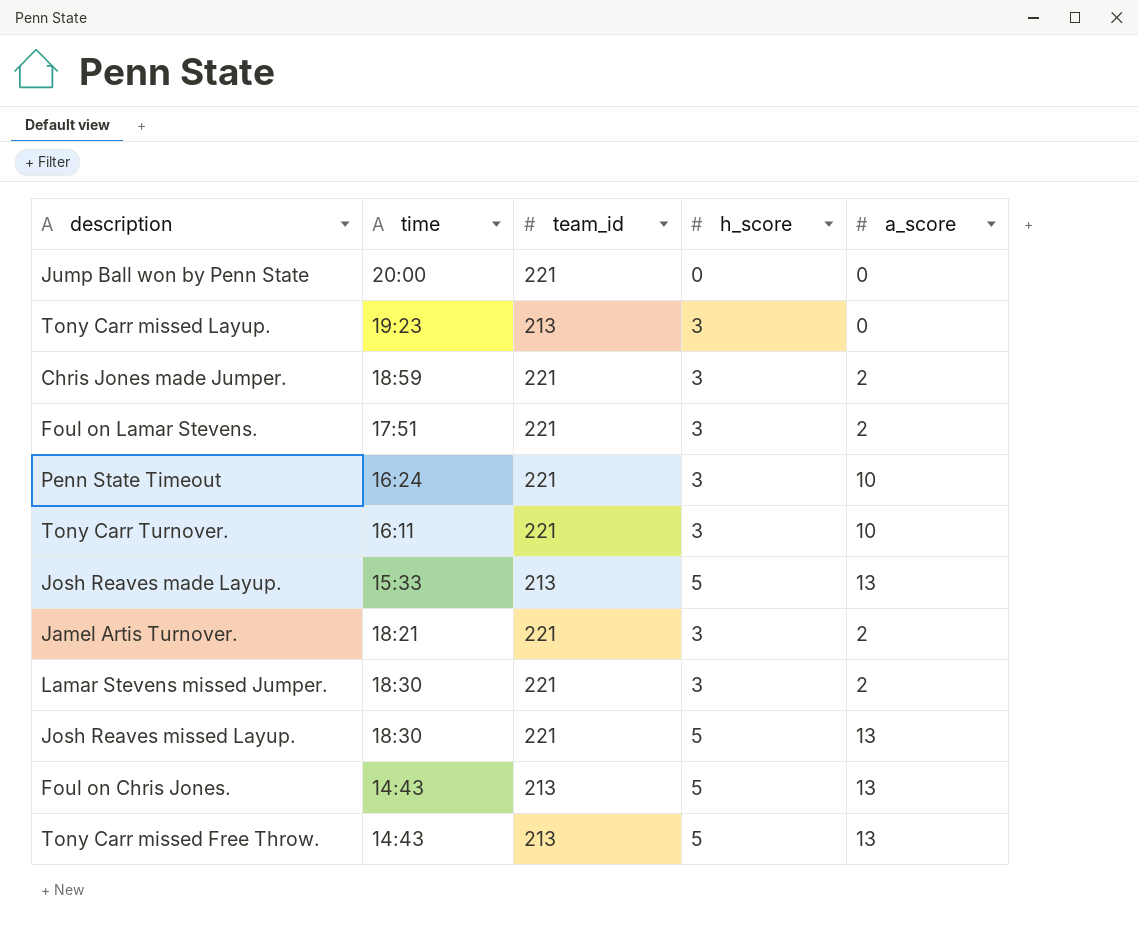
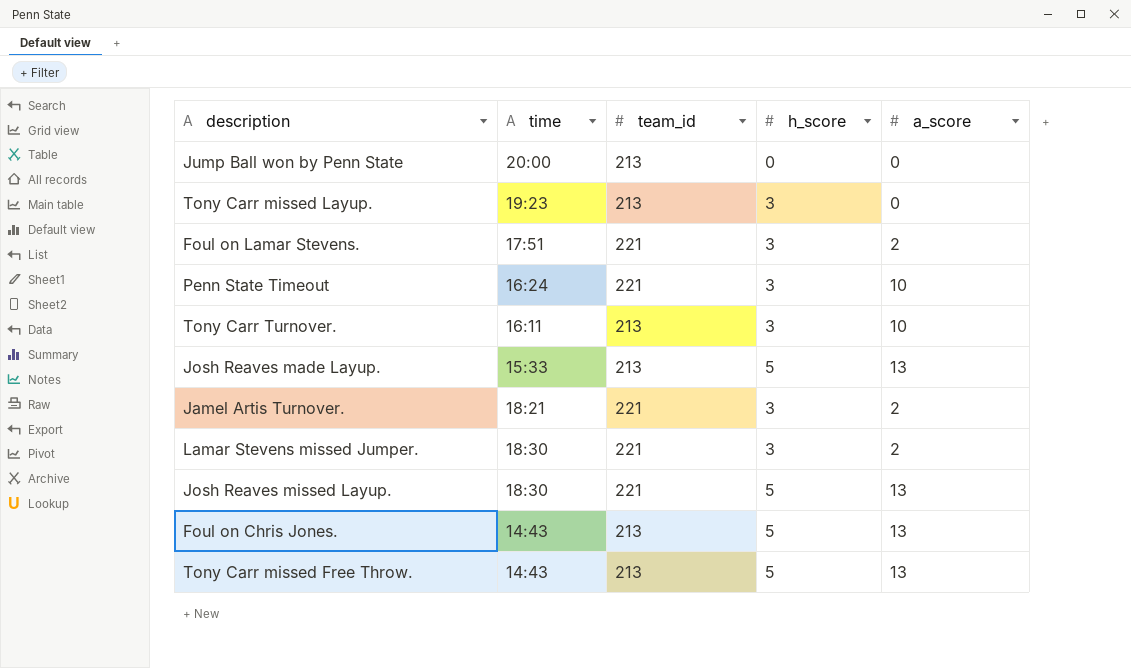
row Chris Jones made Jumper.: 18:59 | 221 | 3 | 2 -> none
Jump Ball won by Penn State | team_id: 221 -> 213
Tony Carr Turnover. | team_id: 221 -> 213

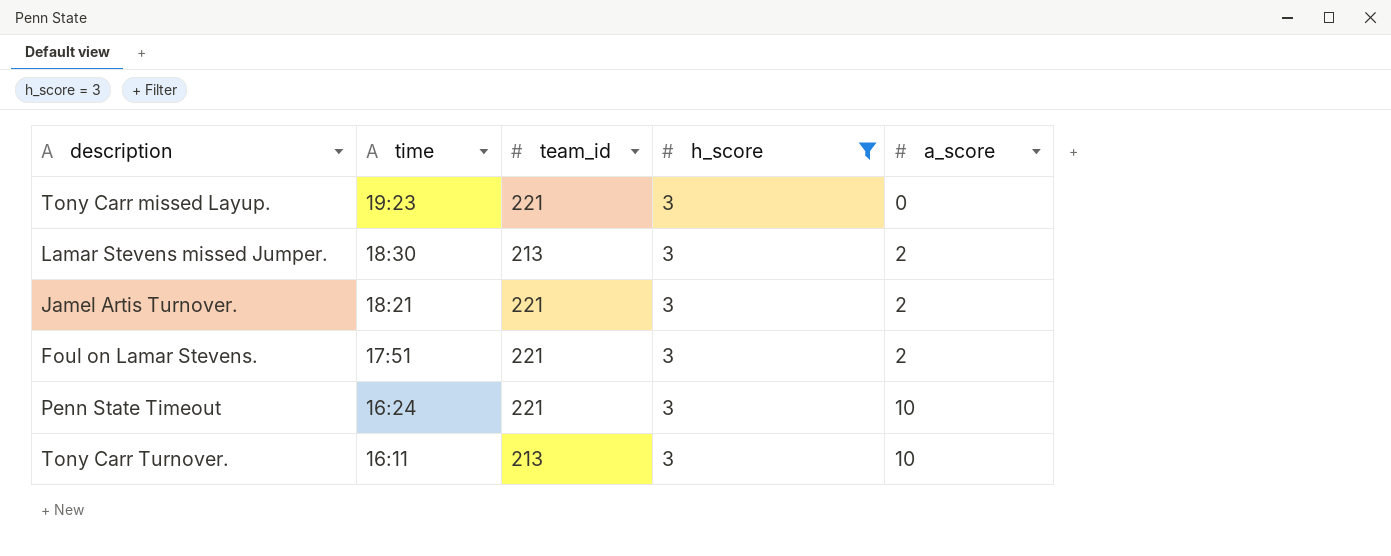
filter: none -> h_score = 3
row order: none -> time descending
Tony Carr missed Layup. | team_id: 213 -> 221
Lamar Stevens missed Jumper. | team_id: 221 -> 213

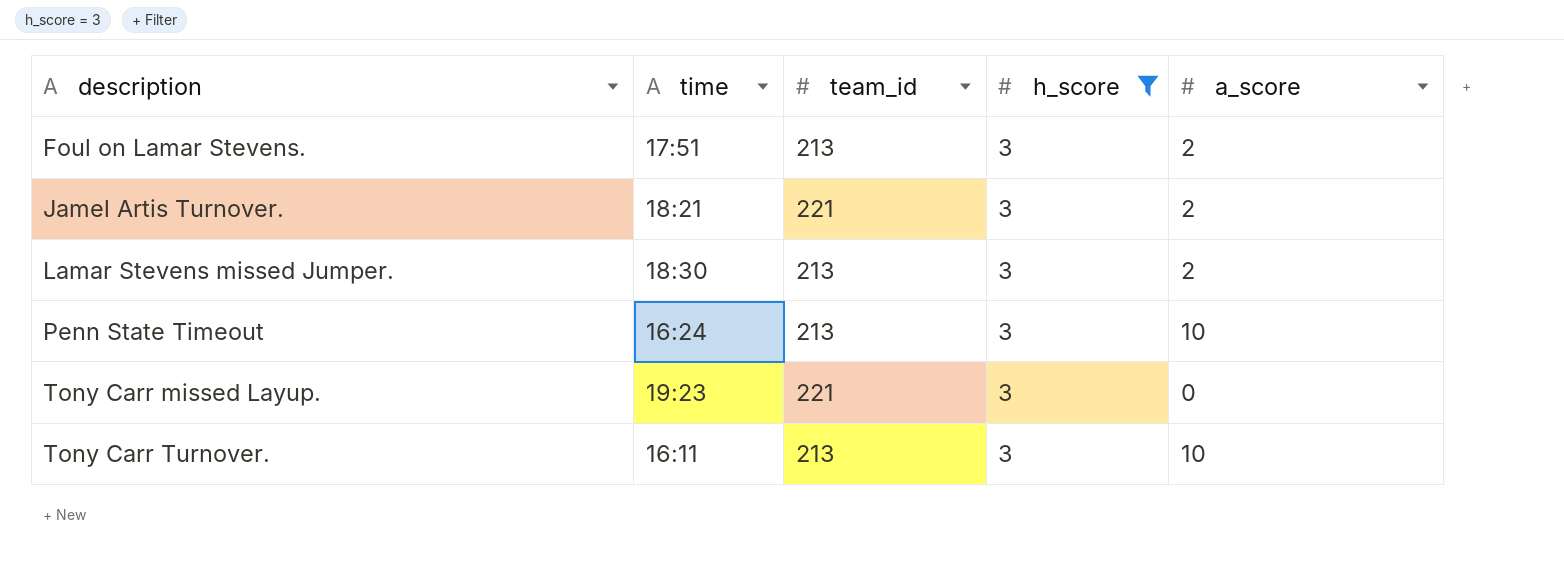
row order: time descending -> description ascending
Foul on Lamar Stevens. | team_id: 221 -> 213
Penn State Timeout | team_id: 221 -> 213

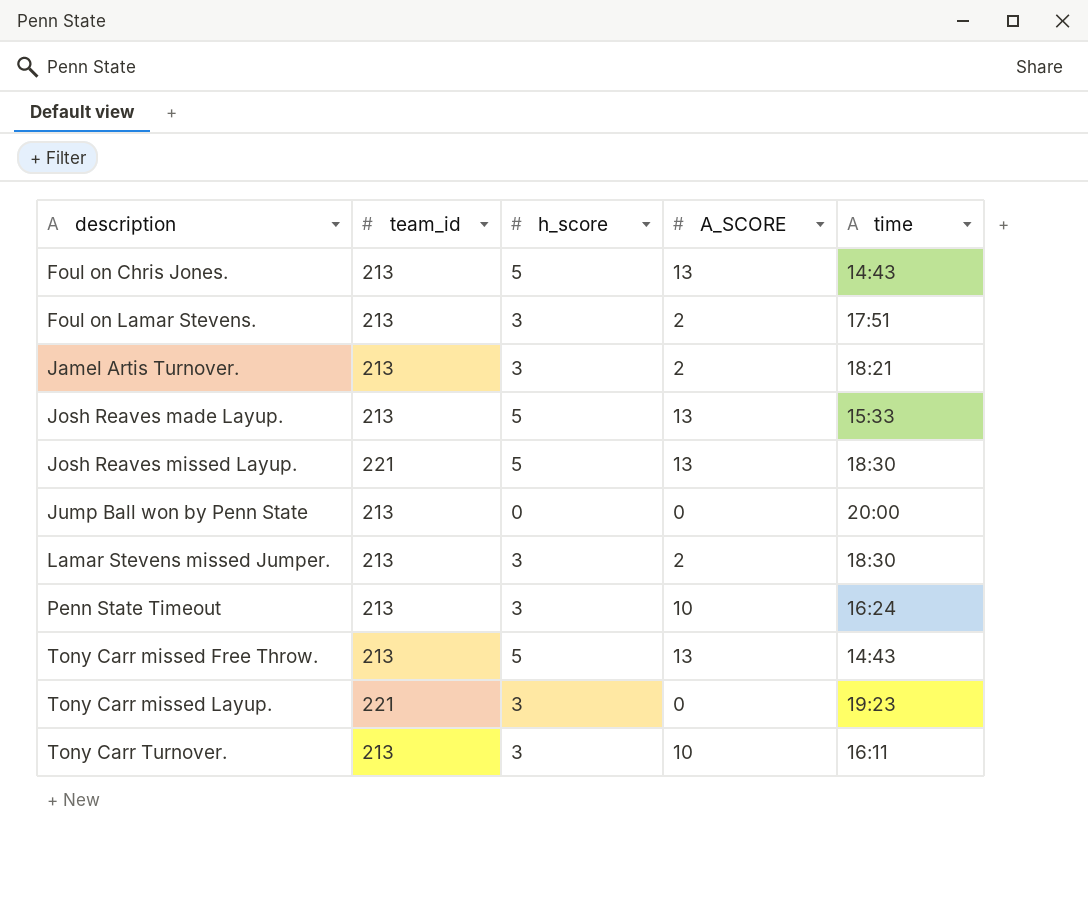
filter: h_score = 3 -> none
column name: a_score -> A_SCORE
column time | position: 2 -> 5
Jamel Artis Turnover. | team_id: 221 -> 213

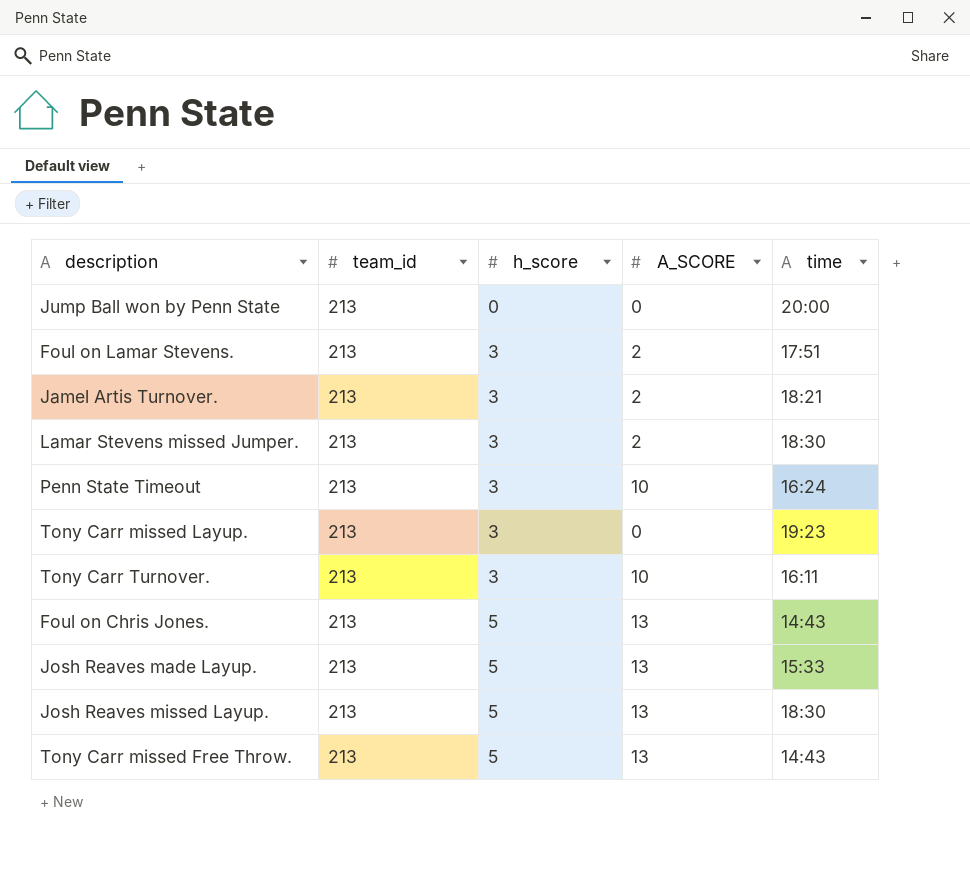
row order: description ascending -> h_score ascending
Tony Carr missed Layup. | team_id: 221 -> 213
Josh Reaves missed Layup. | team_id: 221 -> 213

